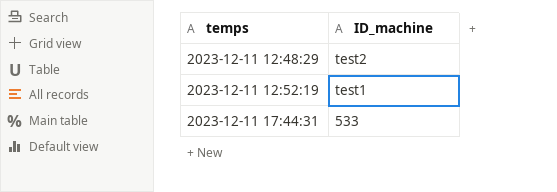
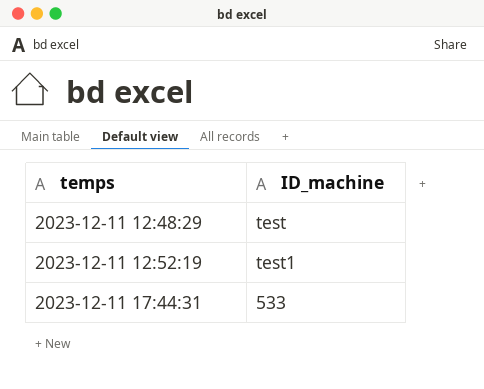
2023-12-11 12:48:29 | ID_machine: test2 -> test

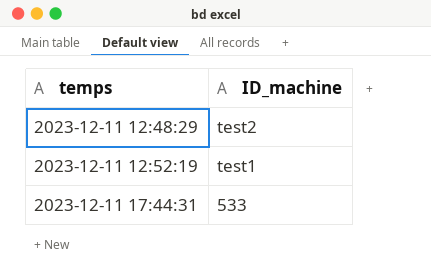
2023-12-11 12:48:29 | ID_machine: test -> test2

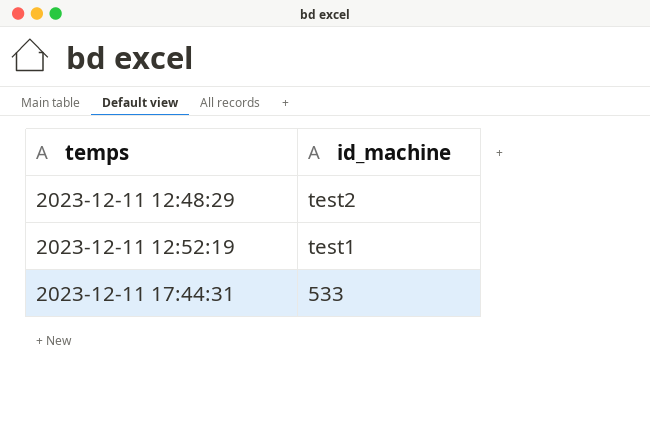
column name: ID_machine -> id_machine

